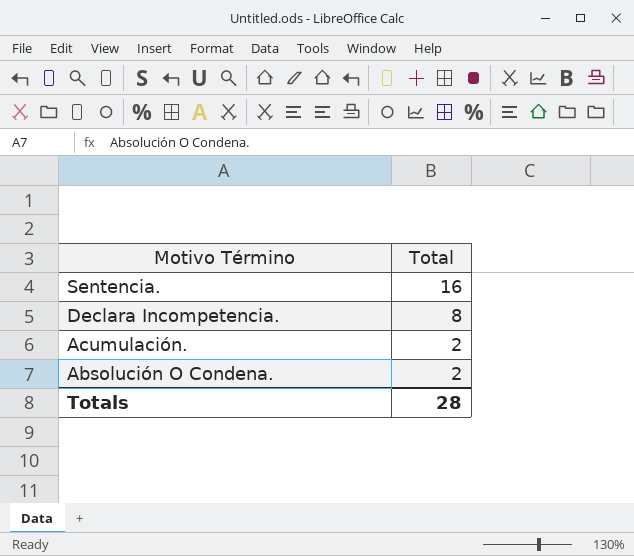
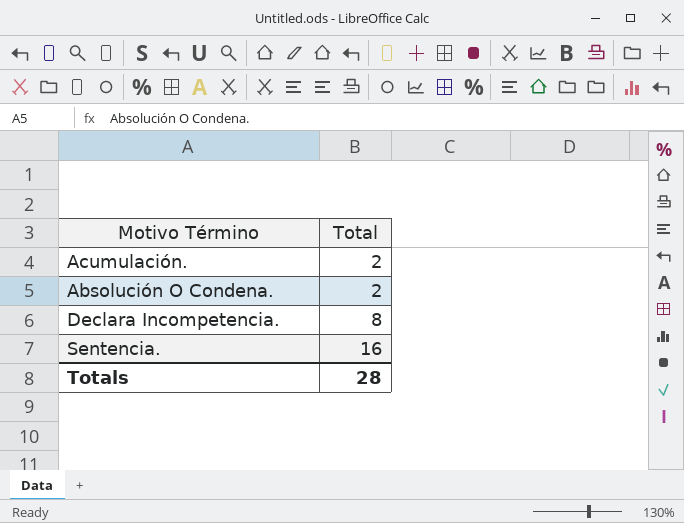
row order: Motivo Término descending -> Total ascending

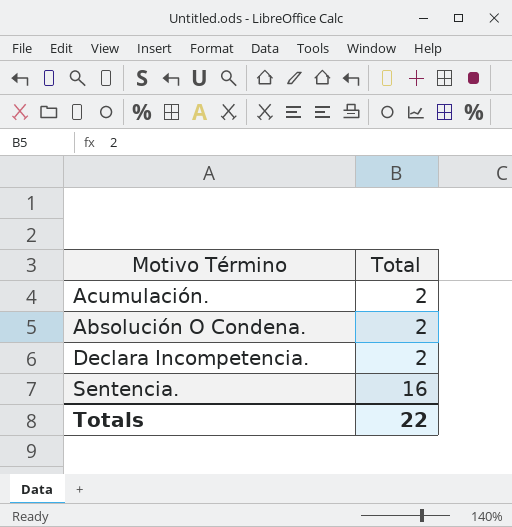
Declara Incompetencia. | Total: 8 -> 2
Totals | Total: 28 -> 22

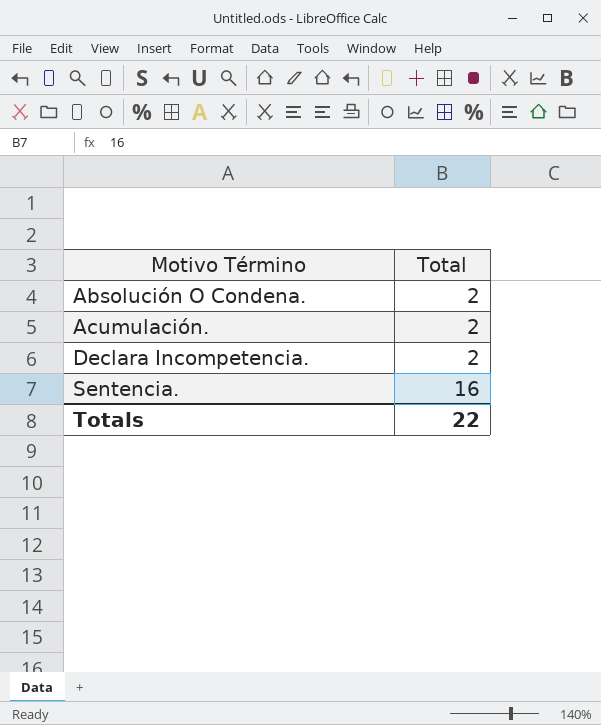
row order: Total ascending -> Motivo Término ascending

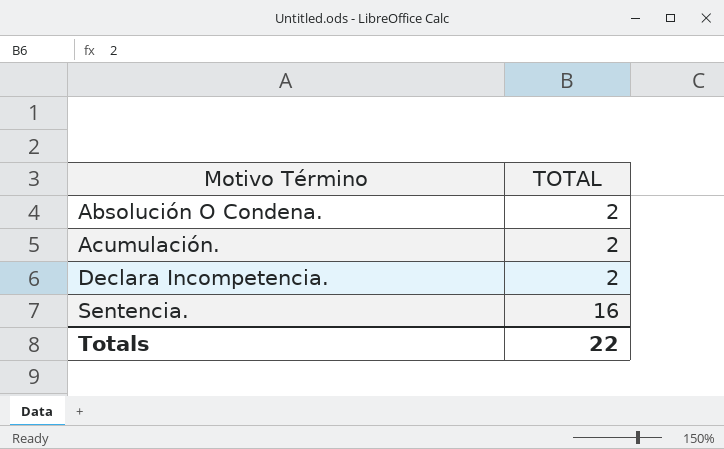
column name: Total -> TOTAL

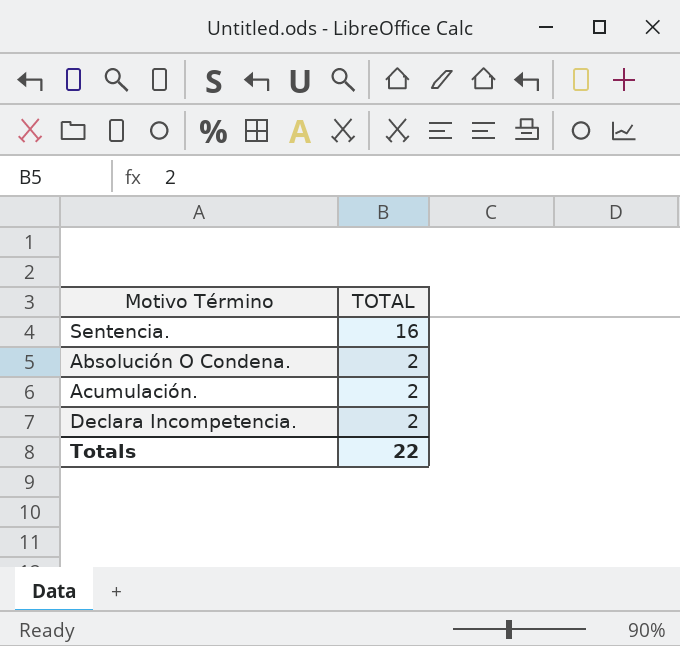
row order: Motivo Término ascending -> TOTAL descending

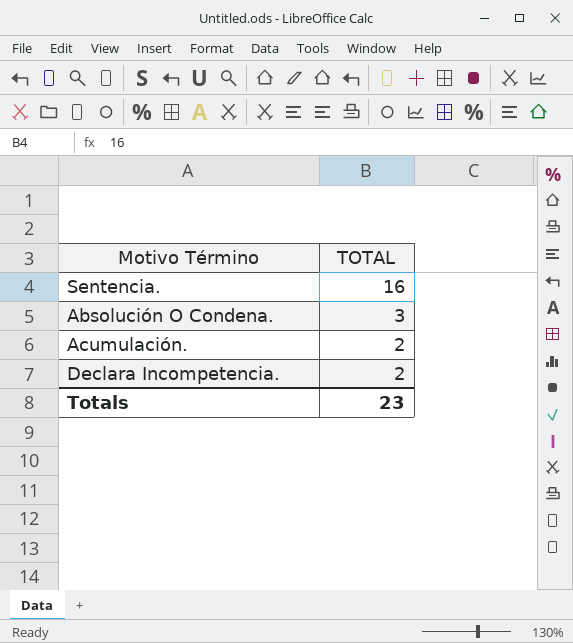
Absolución O Condena. | TOTAL: 2 -> 3
Totals | TOTAL: 22 -> 23

